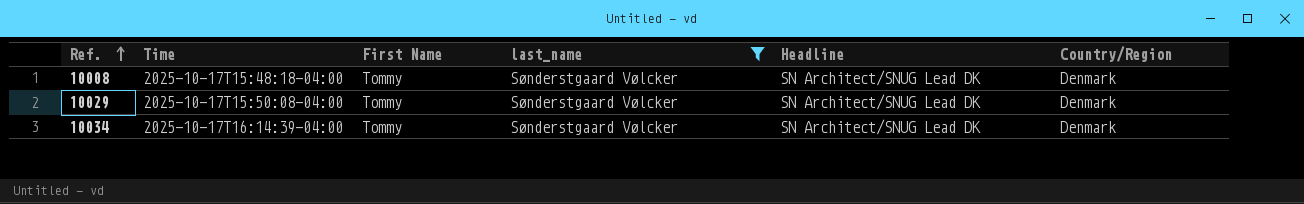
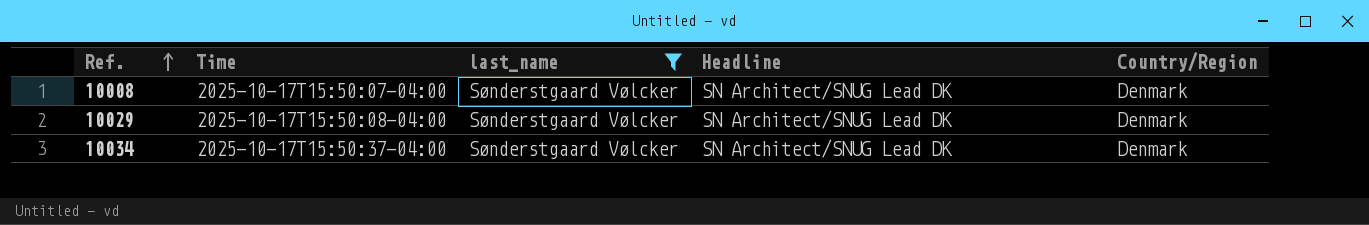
column First Name | position: 3 -> none
10008 | Time: 2025-10-17T15:48:18-04:00 -> 2025-10-17T15:50:07-04:00
10034 | Time: 2025-10-17T16:14:39-04:00 -> 2025-10-17T15:50:37-04:00

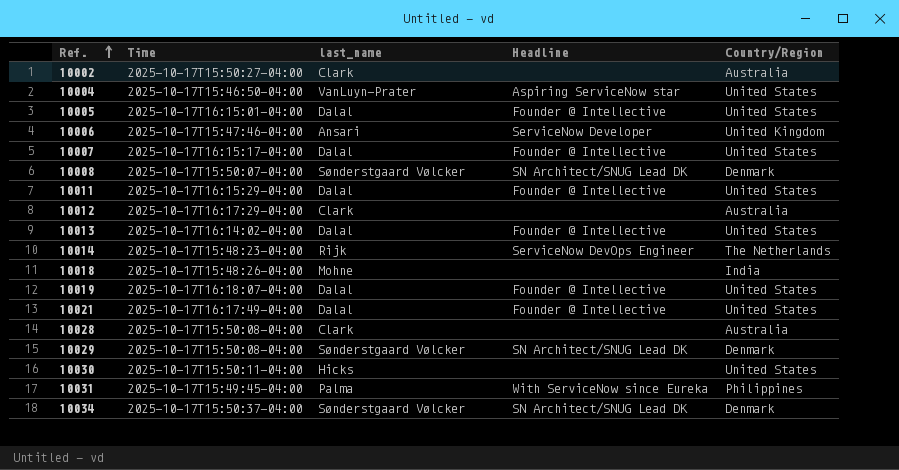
filter: last_name = Sønderstgaard Vølcker -> none

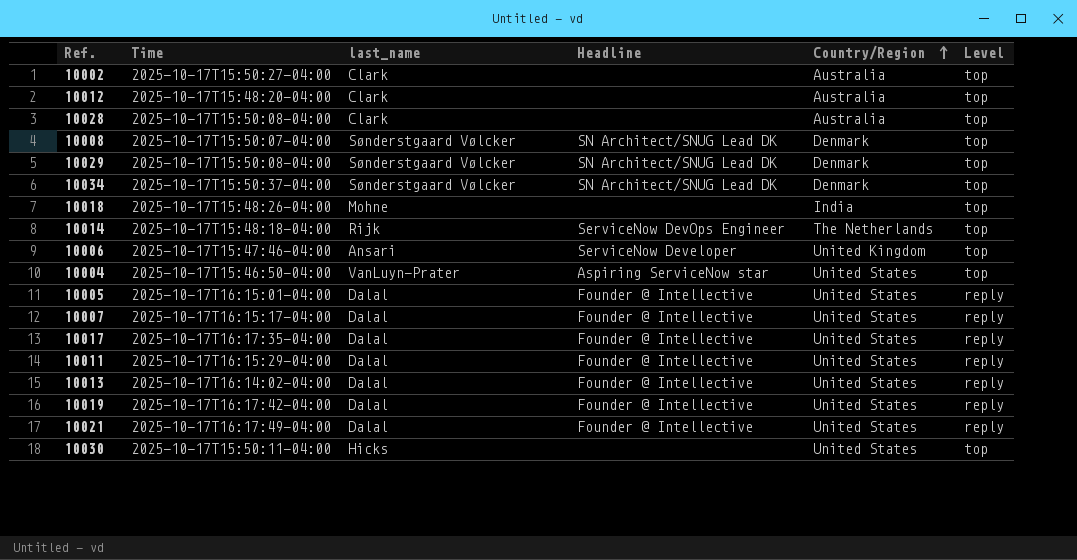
row order: Ref. ascending -> Country/Region ascending
column Level | position: none -> 6
row 10031: 2025-10-17T15:49:45-04:00 | Palma | With ServiceNow since Eureka | Philippines -> none
10012 | Time: 2025-10-17T16:17:29-04:00 -> 2025-10-17T15:48:20-04:00
10014 | Time: 2025-10-17T15:48:23-04:00 -> 2025-10-17T15:48:18-04:00
row 10017: none -> 2025-10-17T16:17:35-04:00 | Dalal | Founder @ Intellective | United States | reply
10019 | Time: 2025-10-17T16:18:07-04:00 -> 2025-10-17T16:17:42-04:00

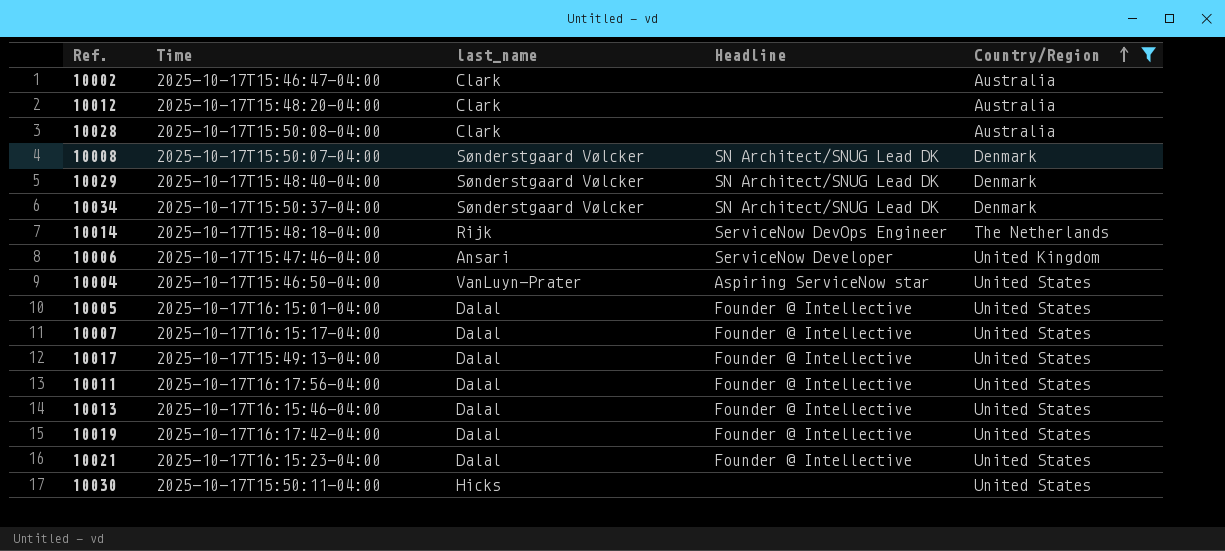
filter: none -> Country/Region != India
column Level | position: 6 -> none
10002 | Time: 2025-10-17T15:50:27-04:00 -> 2025-10-17T15:46:47-04:00
10029 | Time: 2025-10-17T15:50:08-04:00 -> 2025-10-17T15:48:40-04:00
10017 | Time: 2025-10-17T16:17:35-04:00 -> 2025-10-17T15:49:13-04:00
10011 | Time: 2025-10-17T16:15:29-04:00 -> 2025-10-17T16:17:56-04:00
10013 | Time: 2025-10-17T16:14:02-04:00 -> 2025-10-17T16:15:46-04:00
10021 | Time: 2025-10-17T16:17:49-04:00 -> 2025-10-17T16:15:23-04:00

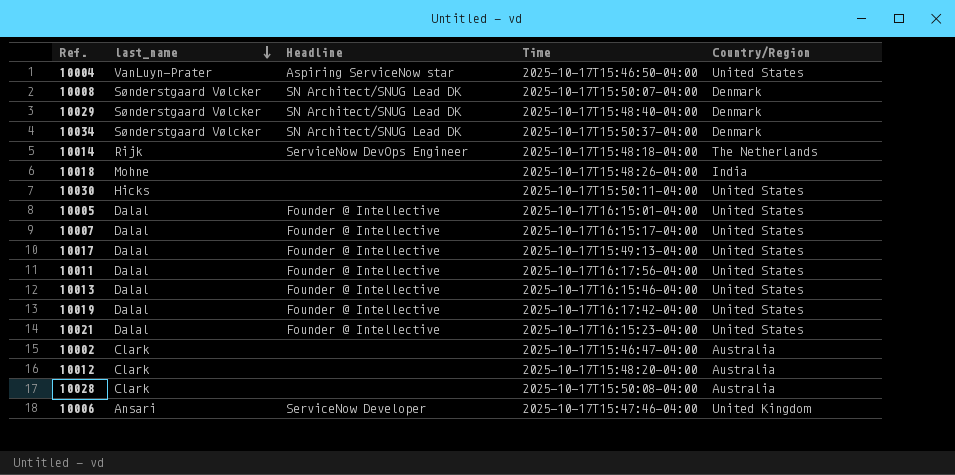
filter: Country/Region != India -> none
row order: Country/Region ascending -> last_name descending
column Time | position: 2 -> 4

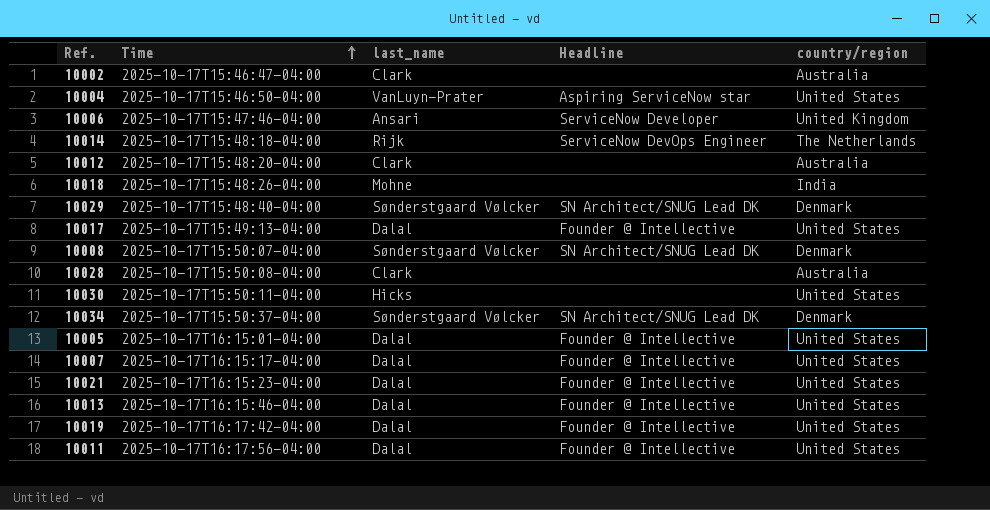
row order: last_name descending -> Time ascending
column Time | position: 4 -> 2
column name: Country/Region -> country/region

